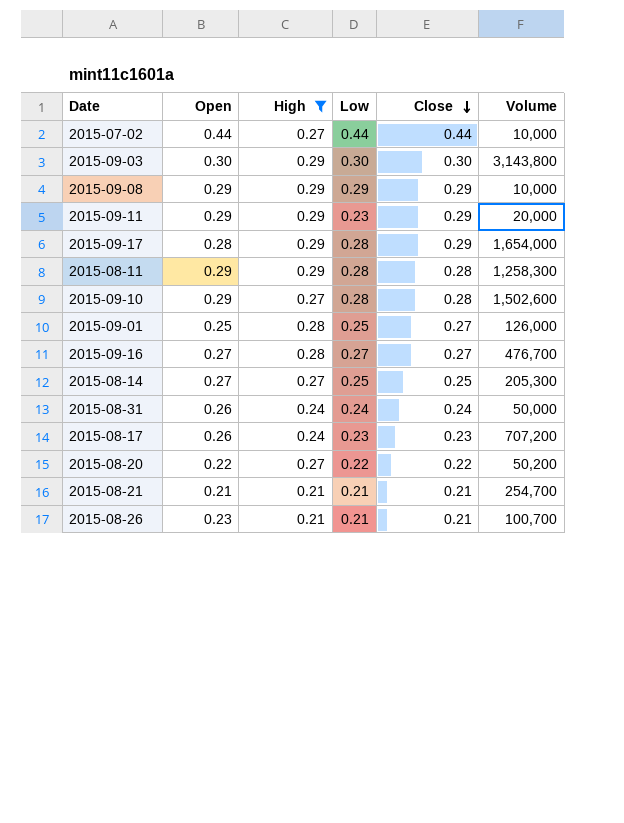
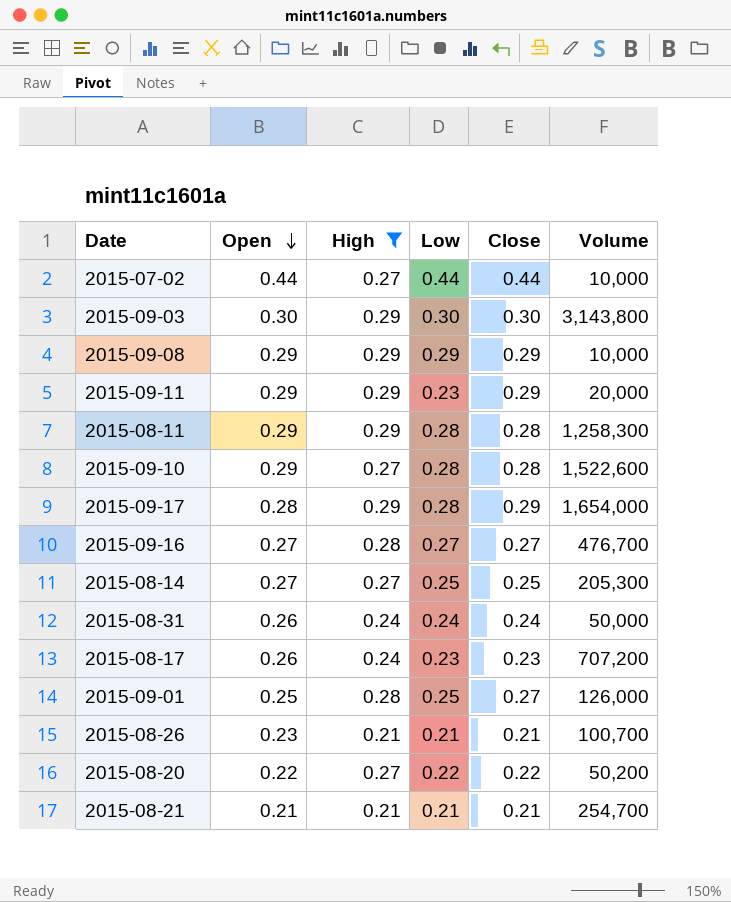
row order: Close descending -> Open descending
2015-09-10 | Volume: 1,502,600 -> 1,522,600

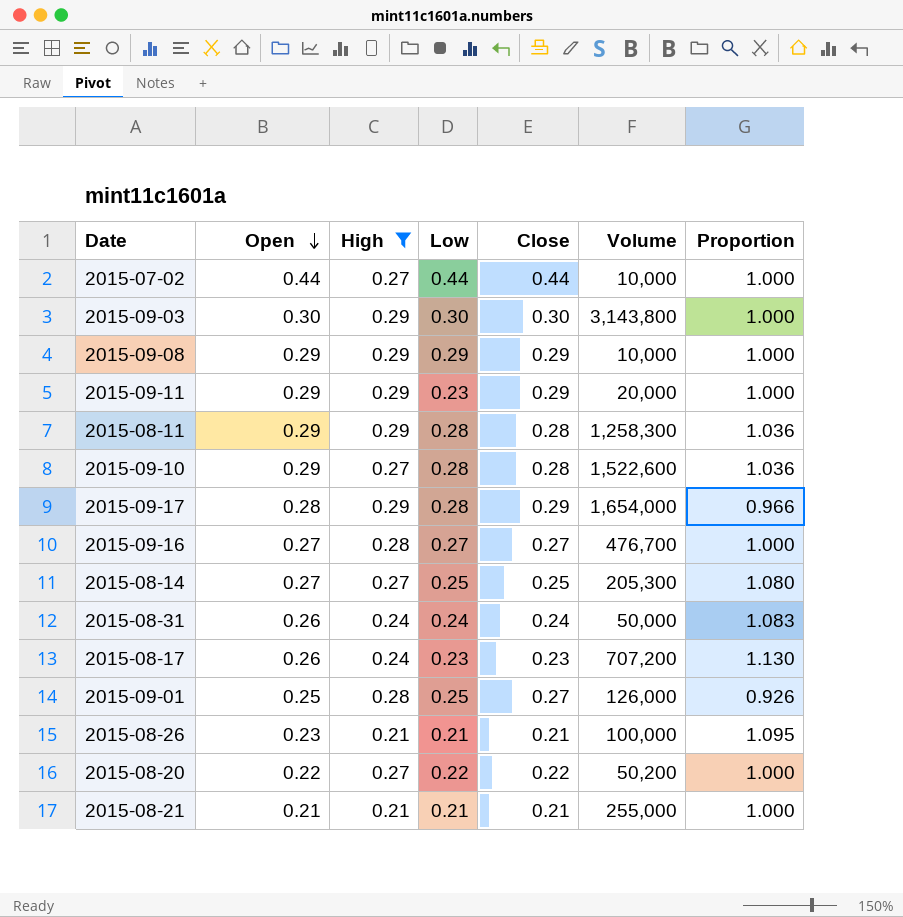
column Proportion | formula: none -> [Open] / [Close]
2015-08-26 | Volume: 100,700 -> 100,000
2015-08-21 | Volume: 254,700 -> 255,000

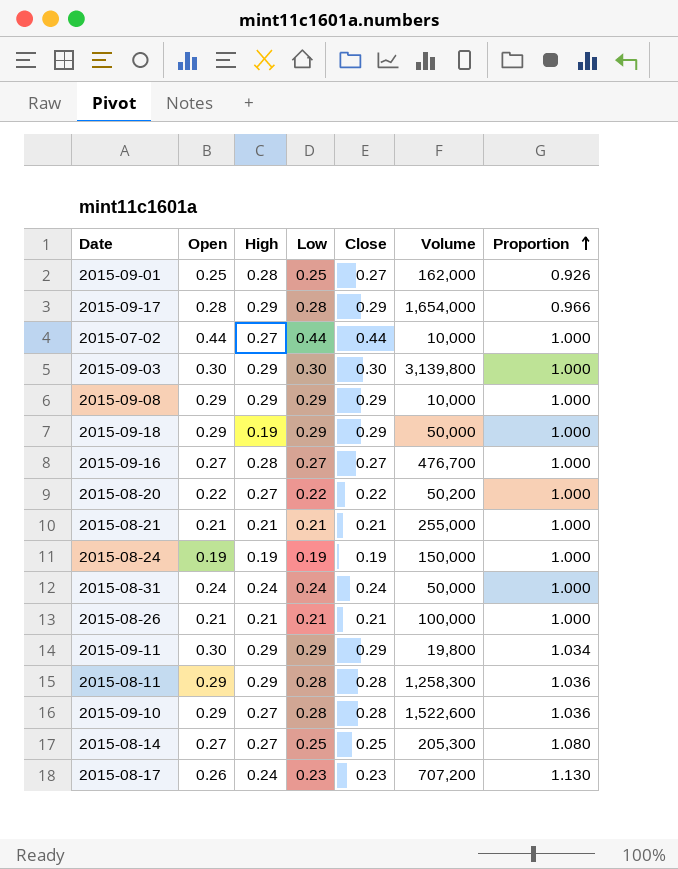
filter: High != 0.19 -> none
row order: Open descending -> Proportion ascending
2015-09-01 | Volume: 126,000 -> 162,000
2015-09-03 | Volume: 3,143,800 -> 3,139,800
2015-08-31 | Open: 0.26 -> 0.24
2015-08-31 | Proportion: 1.083 -> 1.000
2015-08-26 | Open: 0.23 -> 0.21
2015-08-26 | Proportion: 1.095 -> 1.000
2015-09-11 | Open: 0.29 -> 0.30
2015-09-11 | Low: 0.23 -> 0.29
2015-09-11 | Volume: 20,000 -> 19,800
2015-09-11 | Proportion: 1.000 -> 1.034

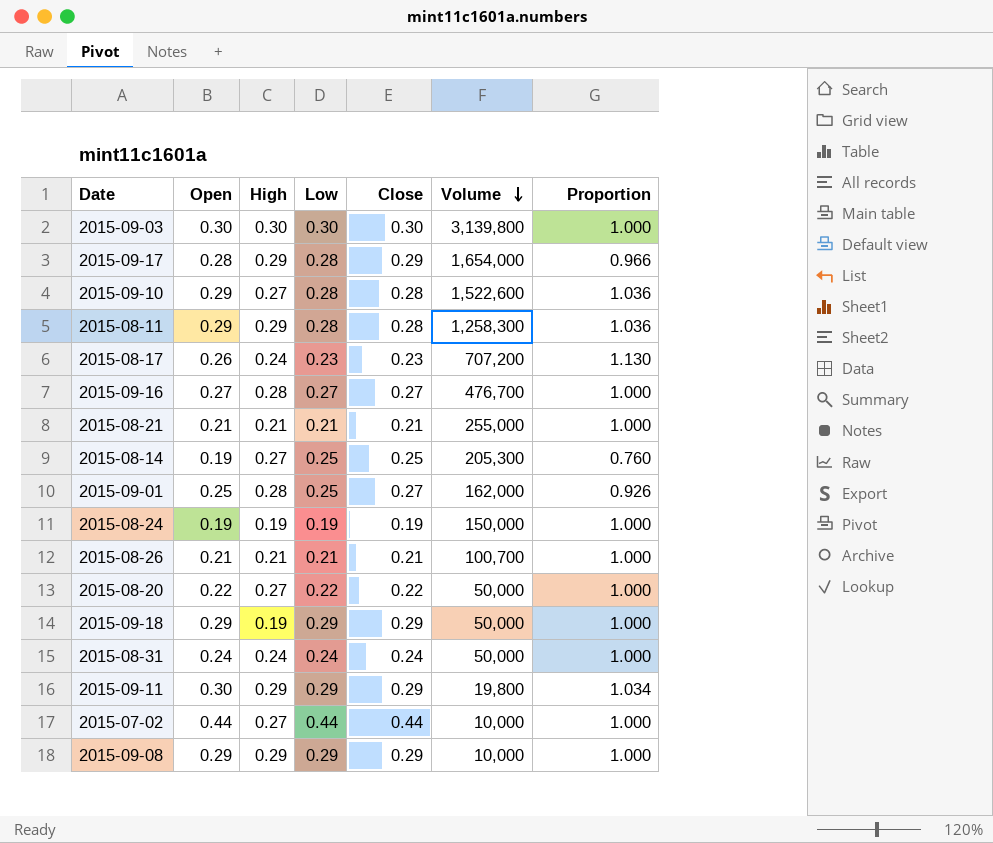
row order: Proportion ascending -> Volume descending
2015-09-03 | High: 0.29 -> 0.30
2015-08-14 | Open: 0.27 -> 0.19
2015-08-14 | Proportion: 1.080 -> 0.760
2015-08-26 | Volume: 100,000 -> 100,700
2015-08-20 | Volume: 50,200 -> 50,000

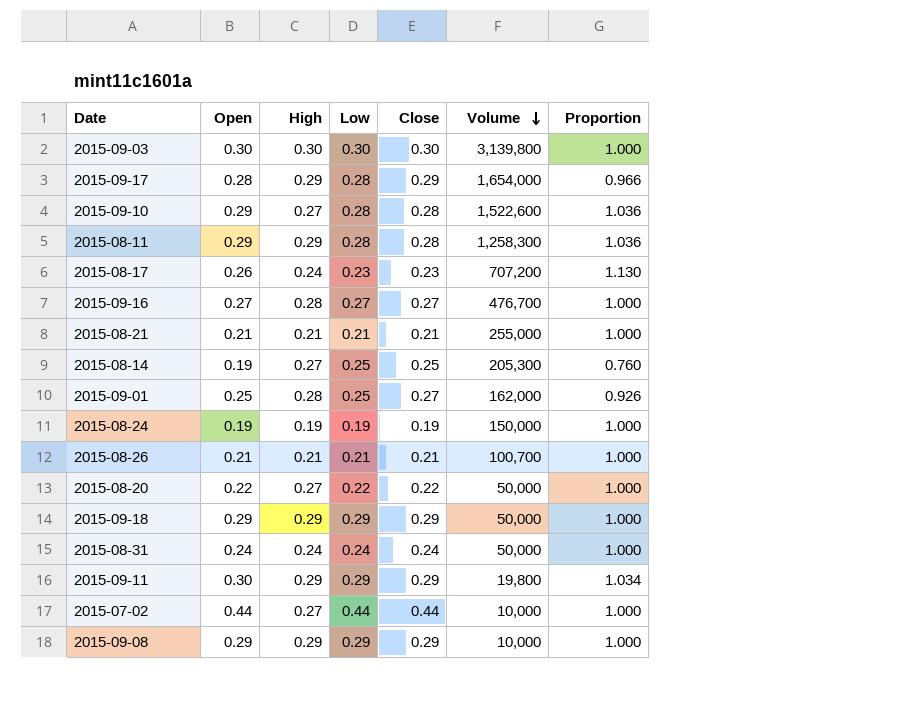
2015-09-18 | High: 0.19 -> 0.29

